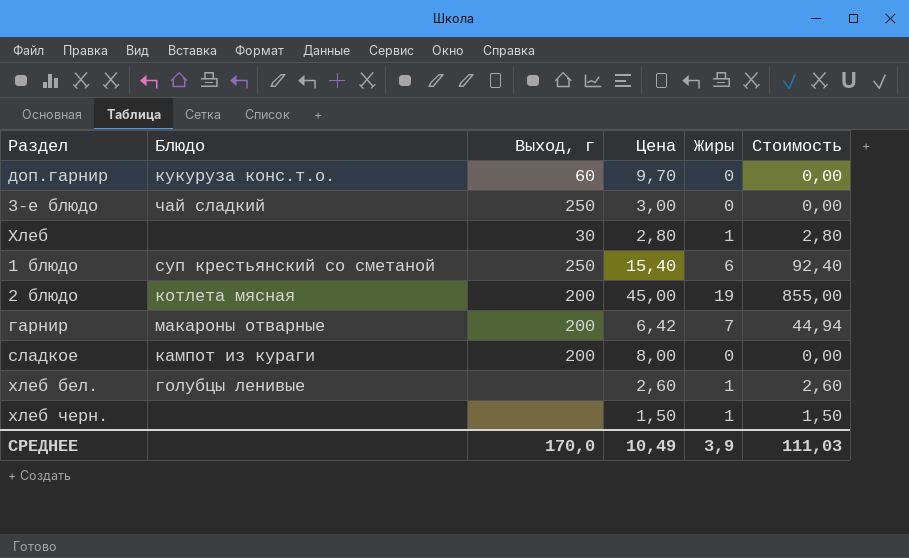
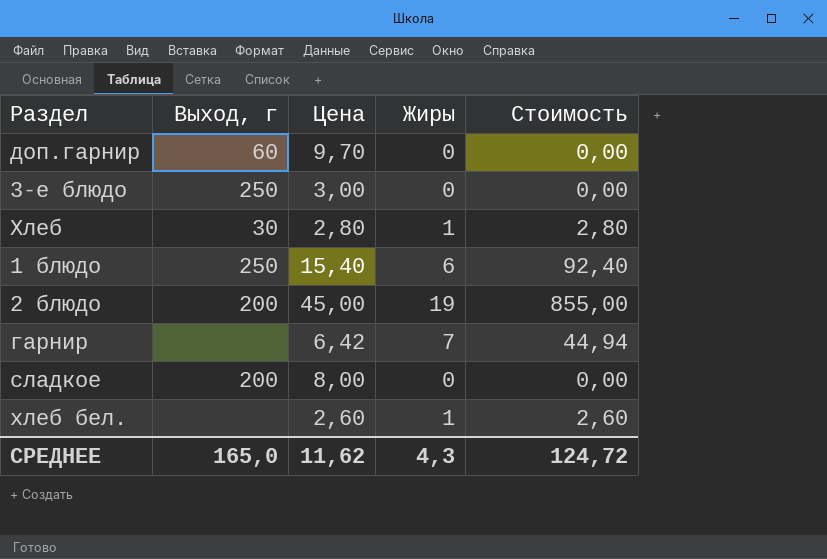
column Блюдо | position: 2 -> none
row хлеб черн.: none | none | 1,50 | 1 | 1,50 -> none
гарнир | Выход, г: 200 -> none
СРЕДНЕЕ | Выход, г: 170,0 -> 165,0
СРЕДНЕЕ | Цена: 10,49 -> 11,62
СРЕДНЕЕ | Жиры: 3,9 -> 4,3
СРЕДНЕЕ | Стоимость: 111,03 -> 124,72

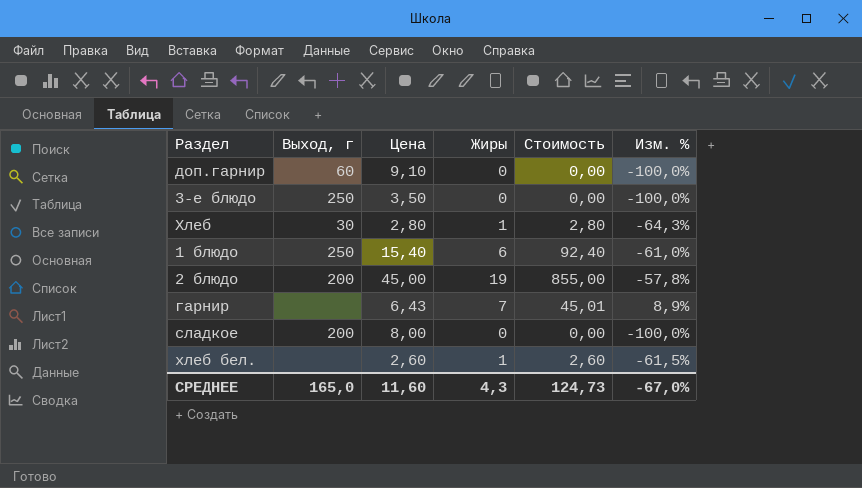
column Изм. % | formula: none -> ([Жиры] - [Цена]) / [Цена]
доп.гарнир | Цена: 9,70 -> 9,10
3-е блюдо | Цена: 3,00 -> 3,50
гарнир | Цена: 6,42 -> 6,43
гарнир | Стоимость: 44,94 -> 45,01
СРЕДНЕЕ | Цена: 11,62 -> 11,60
СРЕДНЕЕ | Стоимость: 124,72 -> 124,73

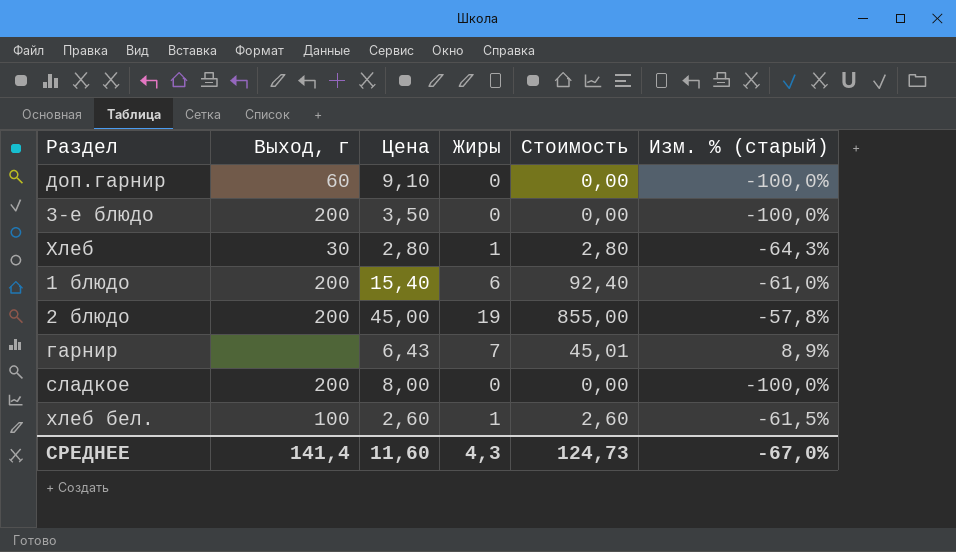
column name: Изм. % -> Изм. % (старый)
3-е блюдо | Выход, г: 250 -> 200
1 блюдо | Выход, г: 250 -> 200
хлеб бел. | Выход, г: none -> 100
СРЕДНЕЕ | Выход, г: 165,0 -> 141,4

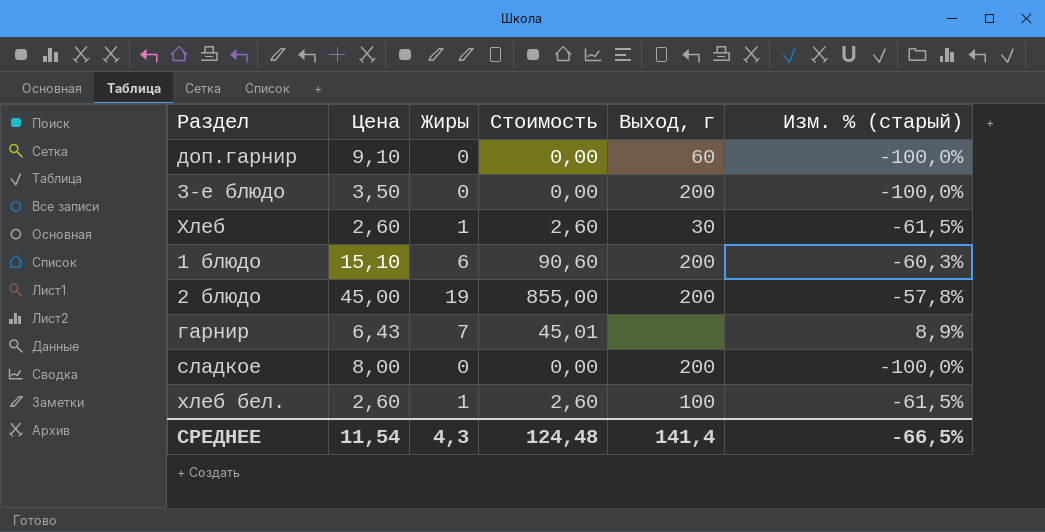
column Выход, г | position: 2 -> 5
Хлеб | Цена: 2,80 -> 2,60
Хлеб | Стоимость: 2,80 -> 2,60
Хлеб | Изм. % (старый): -64,3% -> -61,5%
1 блюдо | Цена: 15,40 -> 15,10
1 блюдо | Стоимость: 92,40 -> 90,60
1 блюдо | Изм. % (старый): -61,0% -> -60,3%
СРЕДНЕЕ | Цена: 11,60 -> 11,54
СРЕДНЕЕ | Стоимость: 124,73 -> 124,48
СРЕДНЕЕ | Изм. % (старый): -67,0% -> -66,5%

